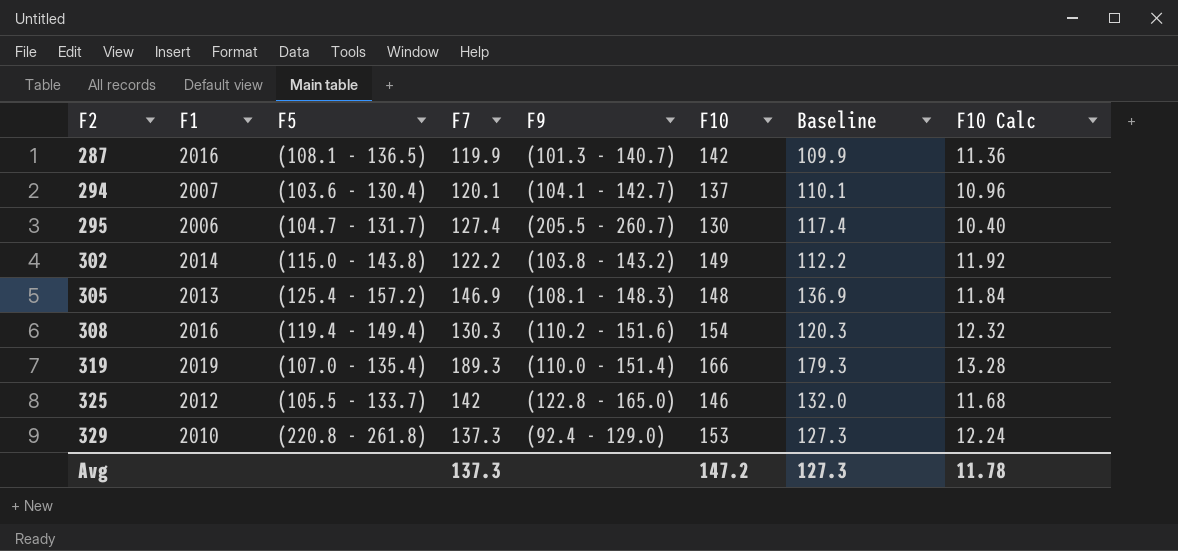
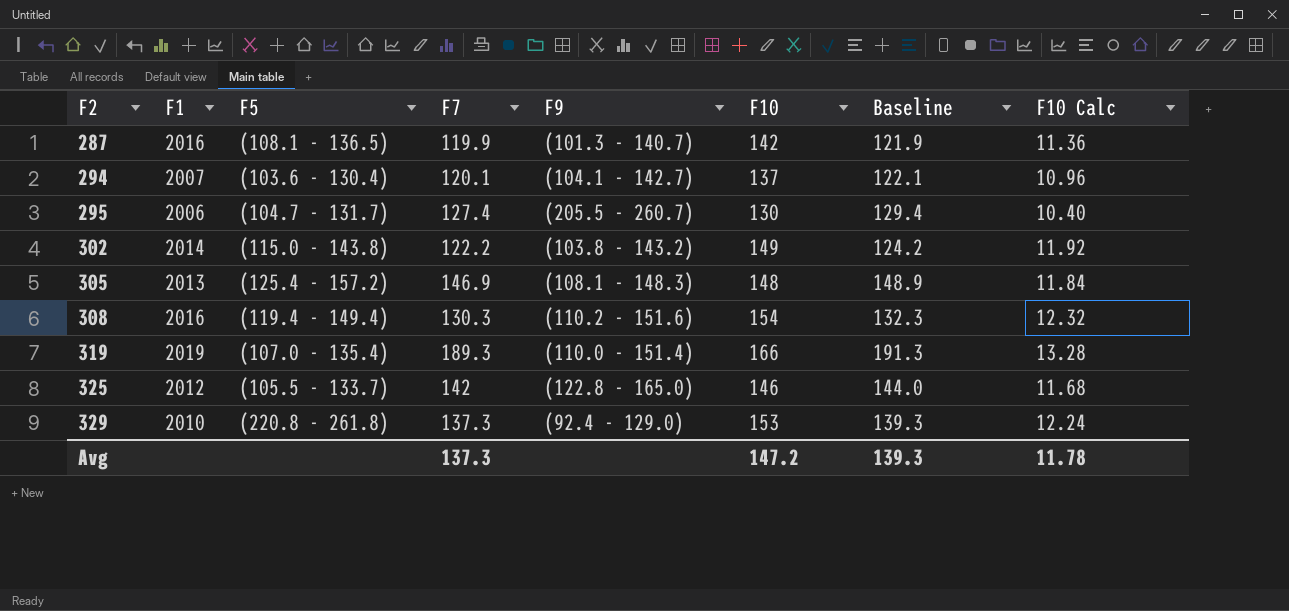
column Baseline | formula: [F7] - 10 -> [F7] + 2
Avg | Baseline: 127.3 -> 139.3

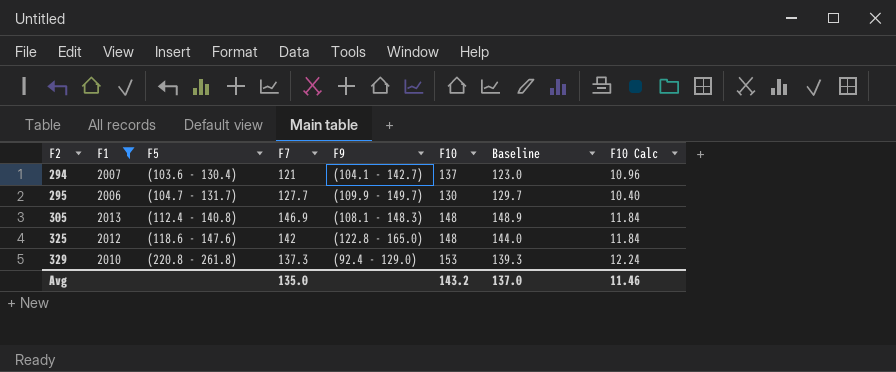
filter: none -> F1 <= 2013
294 | F7: 120.1 -> 121
294 | Baseline: 122.1 -> 123.0
295 | F7: 127.4 -> 127.7
295 | F9: (205.5 - 260.7) -> (109.9 - 149.7)
295 | Baseline: 129.4 -> 129.7
305 | F5: (125.4 - 157.2) -> (112.4 - 140.8)
325 | F5: (105.5 - 133.7) -> (118.6 - 147.6)
325 | F10: 146 -> 148
325 | F10 Calc: 11.68 -> 11.84
Avg | F7: 137.3 -> 135.0
Avg | F10: 147.2 -> 143.2
Avg | Baseline: 139.3 -> 137.0
Avg | F10 Calc: 11.78 -> 11.46

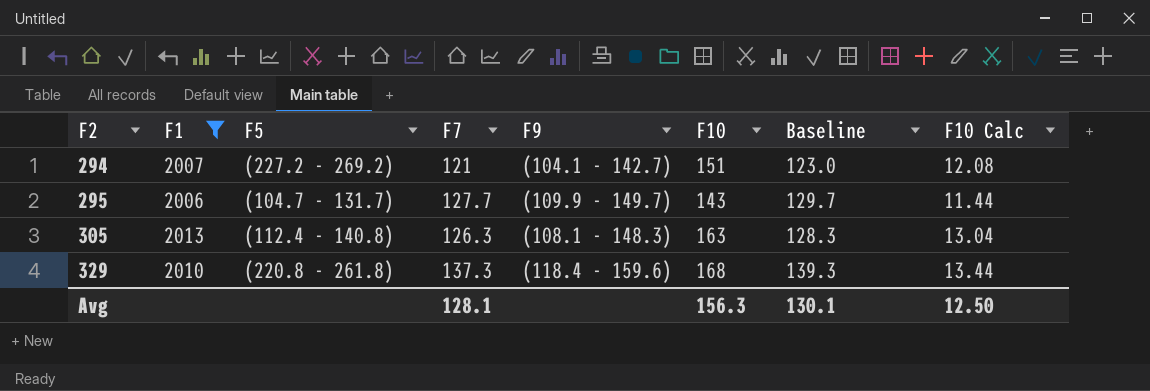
row 325: 2012 | (118.6 - 147.6) | 142 | (122.8 - 165.0) | 148 | 144.0 | 11.84 -> none
294 | F5: (103.6 - 130.4) -> (227.2 - 269.2)
294 | F10: 137 -> 151
294 | F10 Calc: 10.96 -> 12.08
295 | F10: 130 -> 143
295 | F10 Calc: 10.40 -> 11.44
305 | F7: 146.9 -> 126.3
305 | F10: 148 -> 163
305 | Baseline: 148.9 -> 128.3
305 | F10 Calc: 11.84 -> 13.04
329 | F9: (92.4 - 129.0) -> (118.4 - 159.6)
329 | F10: 153 -> 168
329 | F10 Calc: 12.24 -> 13.44
Avg | F7: 135.0 -> 128.1
Avg | F10: 143.2 -> 156.3
Avg | Baseline: 137.0 -> 130.1
Avg | F10 Calc: 11.46 -> 12.50

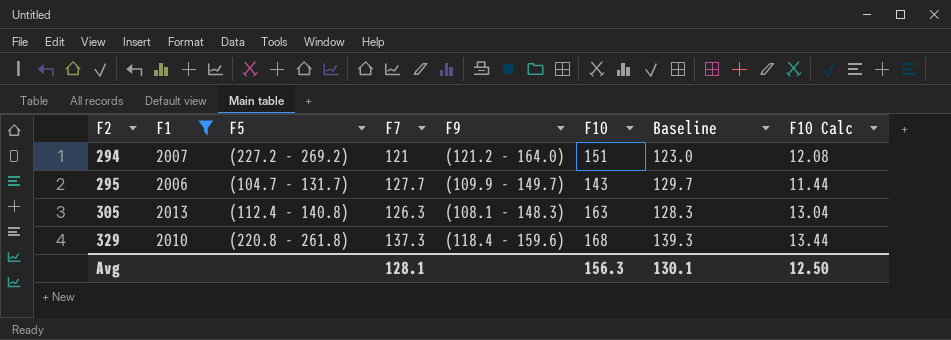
294 | F9: (104.1 - 142.7) -> (121.2 - 164.0)

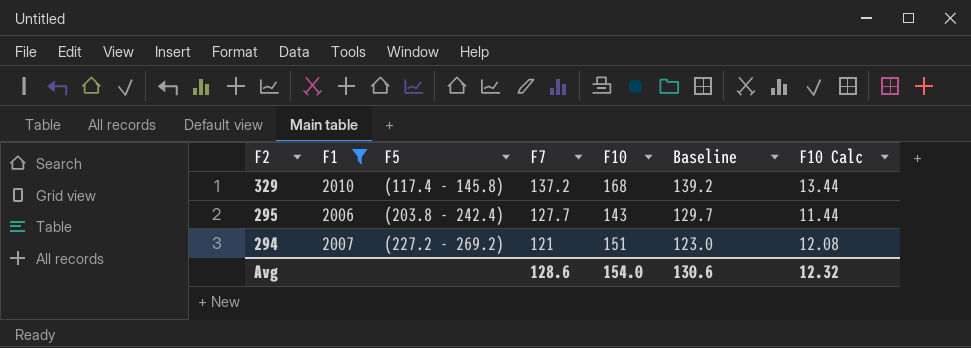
row order: F2 ascending -> F2 descending
column F9 | position: 5 -> none
row 305: 2013 | (112.4 - 140.8) | 126.3 | (108.1 - 148.3) | 163 | 128.3 | 13.04 -> none
329 | F5: (220.8 - 261.8) -> (117.4 - 145.8)
329 | F7: 137.3 -> 137.2
329 | Baseline: 139.3 -> 139.2
295 | F5: (104.7 - 131.7) -> (203.8 - 242.4)
Avg | F7: 128.1 -> 128.6
Avg | F10: 156.3 -> 154.0
Avg | Baseline: 130.1 -> 130.6
Avg | F10 Calc: 12.50 -> 12.32

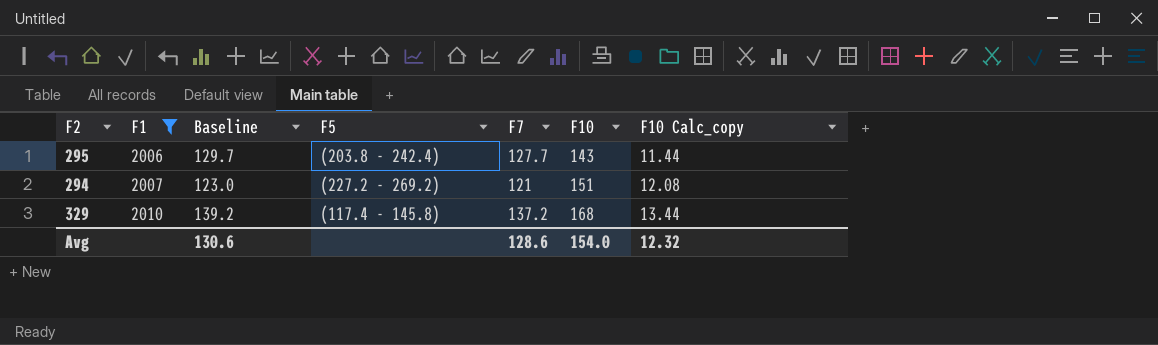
row order: F2 descending -> F1 ascending
column Baseline | position: 6 -> 3
column name: F10 Calc -> F10 Calc_copy

